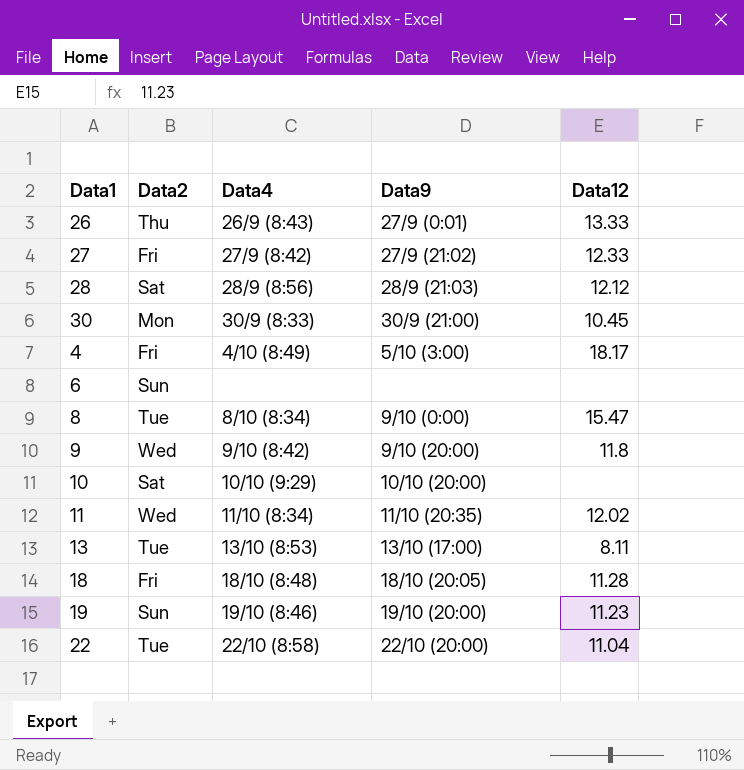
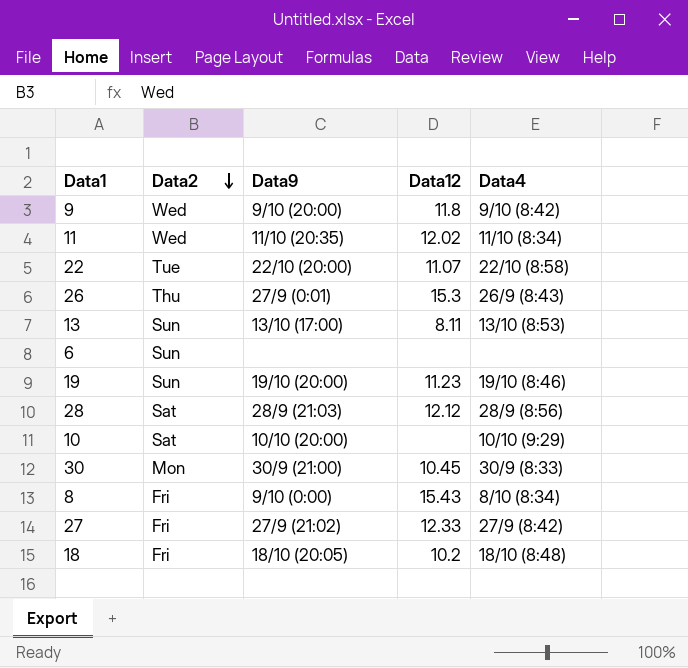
row order: none -> Data2 descending
column Data4 | position: 3 -> 5
row 4: Fri | 4/10 (8:49) | 5/10 (3:00) | 18.17 -> none
22 | Data12: 11.04 -> 11.07
26 | Data12: 13.33 -> 15.3
13 | Data2: Tue -> Sun
8 | Data2: Tue -> Fri
8 | Data12: 15.47 -> 15.43
18 | Data12: 11.28 -> 10.2

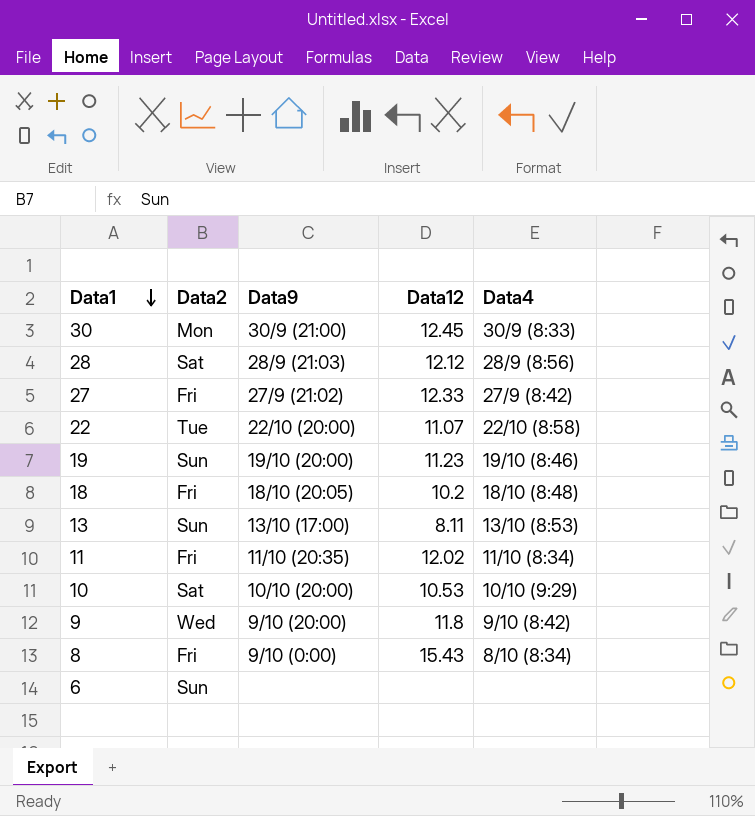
row order: Data2 descending -> Data1 descending
row 26: Thu | 27/9 (0:01) | 15.3 | 26/9 (8:43) -> none
30 | Data12: 10.45 -> 12.45
11 | Data2: Wed -> Fri
10 | Data12: none -> 10.53

